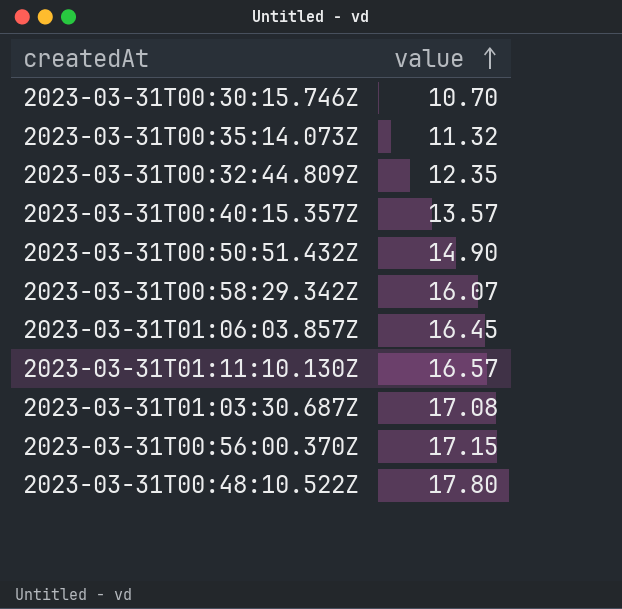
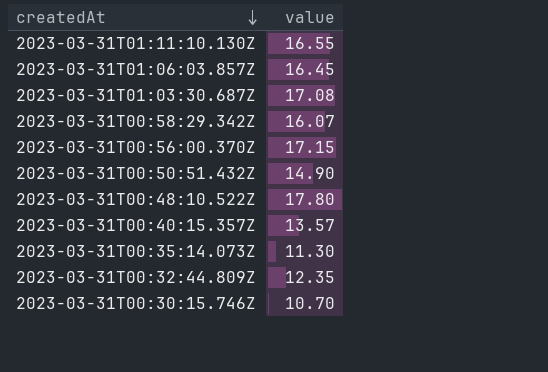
row order: value ascending -> createdAt descending
2023-03-31T01:11:10.130Z | value: 16.57 -> 16.55
2023-03-31T00:35:14.073Z | value: 11.32 -> 11.30

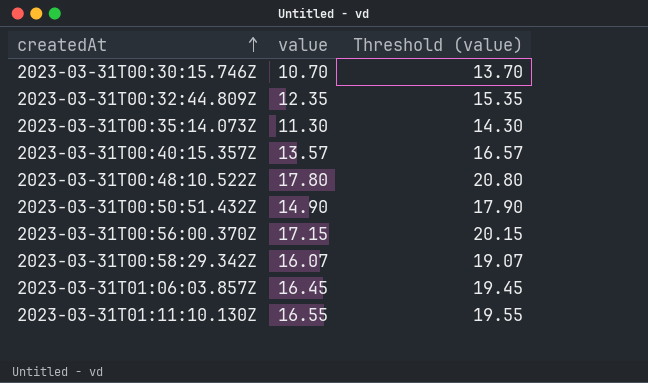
row order: createdAt descending -> createdAt ascending
column Threshold (value) | formula: none -> [value] + 3
row 2023-03-31T01:03:30.687Z: 17.08 -> none

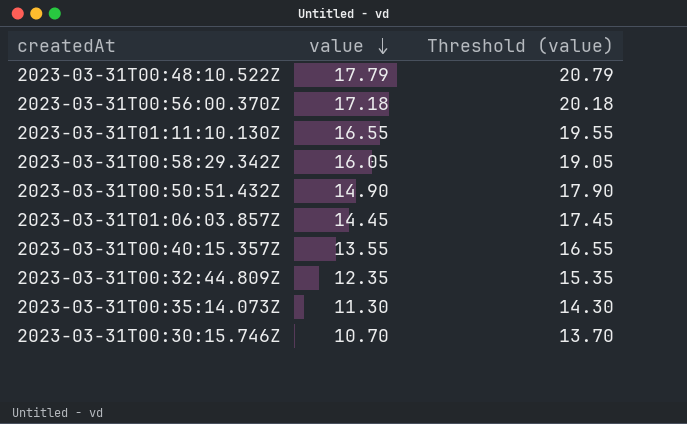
row order: createdAt ascending -> value descending
2023-03-31T00:48:10.522Z | value: 17.80 -> 17.79
2023-03-31T00:48:10.522Z | Threshold (value): 20.80 -> 20.79
2023-03-31T00:56:00.370Z | value: 17.15 -> 17.18
2023-03-31T00:56:00.370Z | Threshold (value): 20.15 -> 20.18
2023-03-31T00:58:29.342Z | value: 16.07 -> 16.05
2023-03-31T00:58:29.342Z | Threshold (value): 19.07 -> 19.05
2023-03-31T01:06:03.857Z | value: 16.45 -> 14.45
2023-03-31T01:06:03.857Z | Threshold (value): 19.45 -> 17.45
2023-03-31T00:40:15.357Z | value: 13.57 -> 13.55
2023-03-31T00:40:15.357Z | Threshold (value): 16.57 -> 16.55

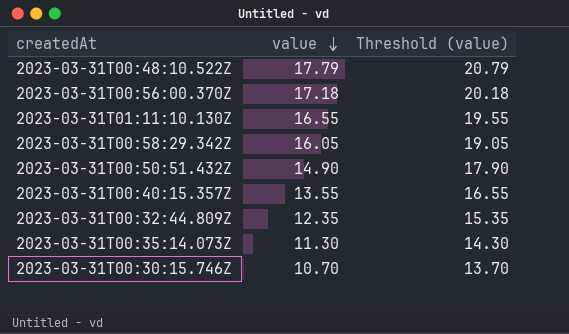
row 2023-03-31T01:06:03.857Z: 14.45 | 17.45 -> none

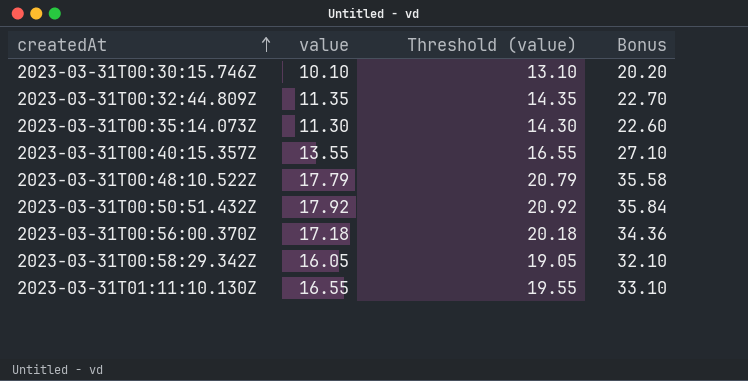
row order: value descending -> createdAt ascending
column Bonus | formula: none -> [value] * 2
2023-03-31T00:30:15.746Z | value: 10.70 -> 10.10
2023-03-31T00:30:15.746Z | Threshold (value): 13.70 -> 13.10
2023-03-31T00:32:44.809Z | value: 12.35 -> 11.35
2023-03-31T00:32:44.809Z | Threshold (value): 15.35 -> 14.35
2023-03-31T00:50:51.432Z | value: 14.90 -> 17.92
2023-03-31T00:50:51.432Z | Threshold (value): 17.90 -> 20.92

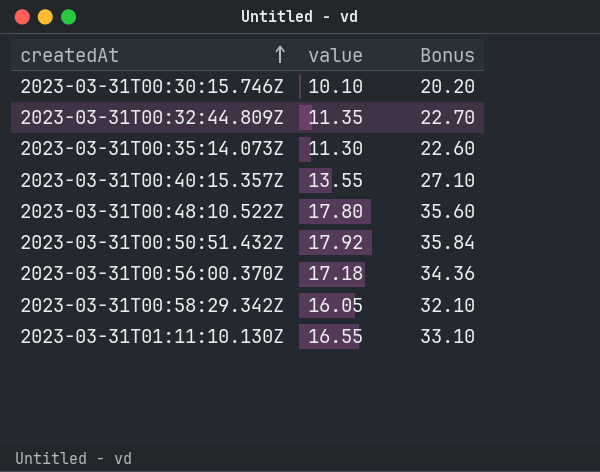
column Threshold (value) | formula: [value] + 3 -> none
2023-03-31T00:48:10.522Z | value: 17.79 -> 17.80
2023-03-31T00:48:10.522Z | Bonus: 35.58 -> 35.60

